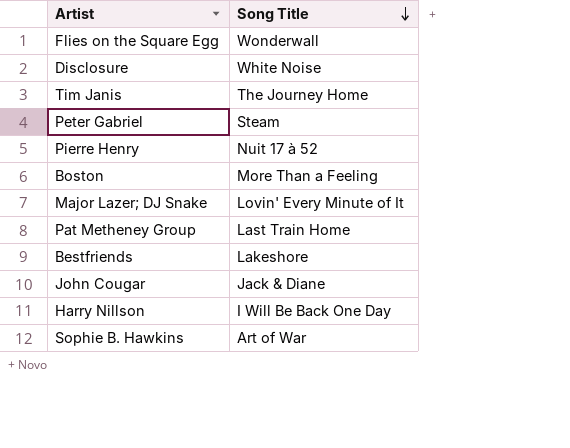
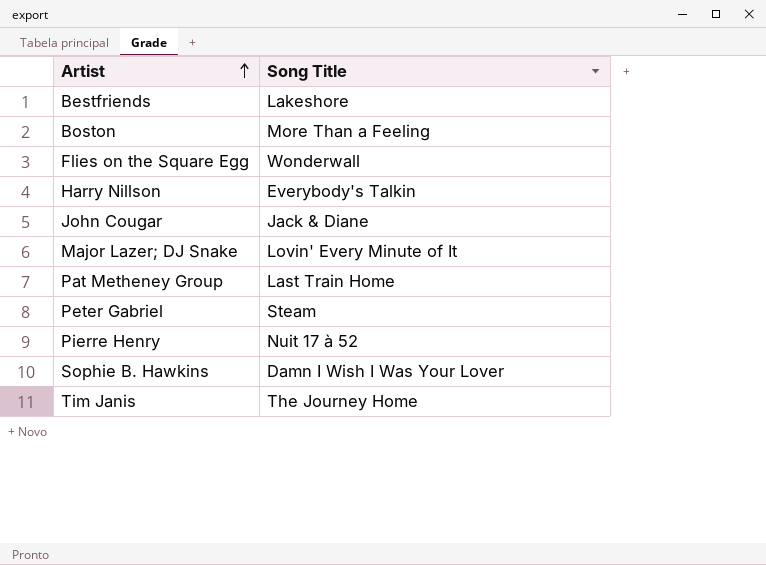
row order: Song Title descending -> Artist ascending
row Disclosure: White Noise -> none
Harry Nillson | Song Title: I Will Be Back One Day -> Everybody's Talkin
Sophie B. Hawkins | Song Title: Art of War -> Damn I Wish I Was Your Lover

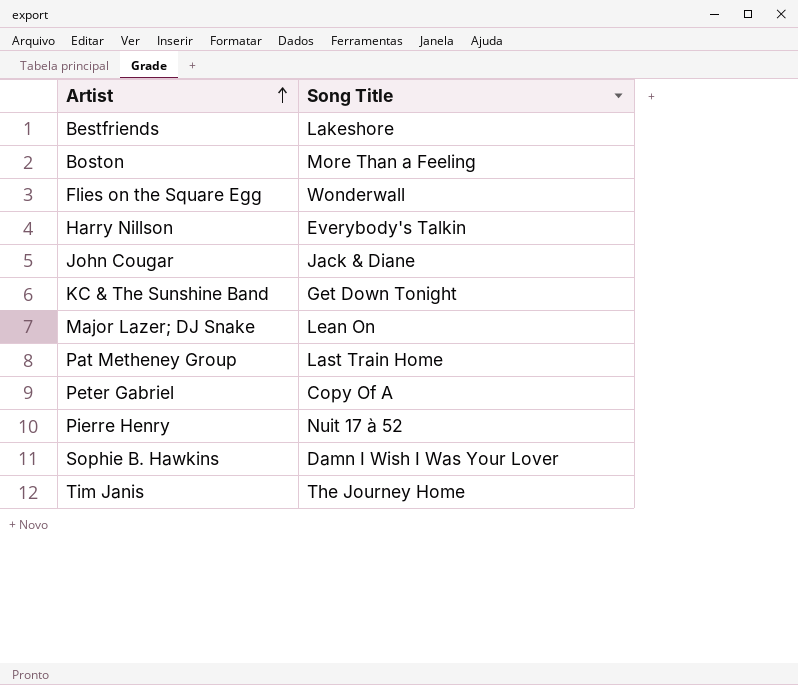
row KC & The Sunshine Band: none -> Get Down Tonight
Major Lazer; DJ Snake | Song Title: Lovin' Every Minute of It -> Lean On
Peter Gabriel | Song Title: Steam -> Copy Of A

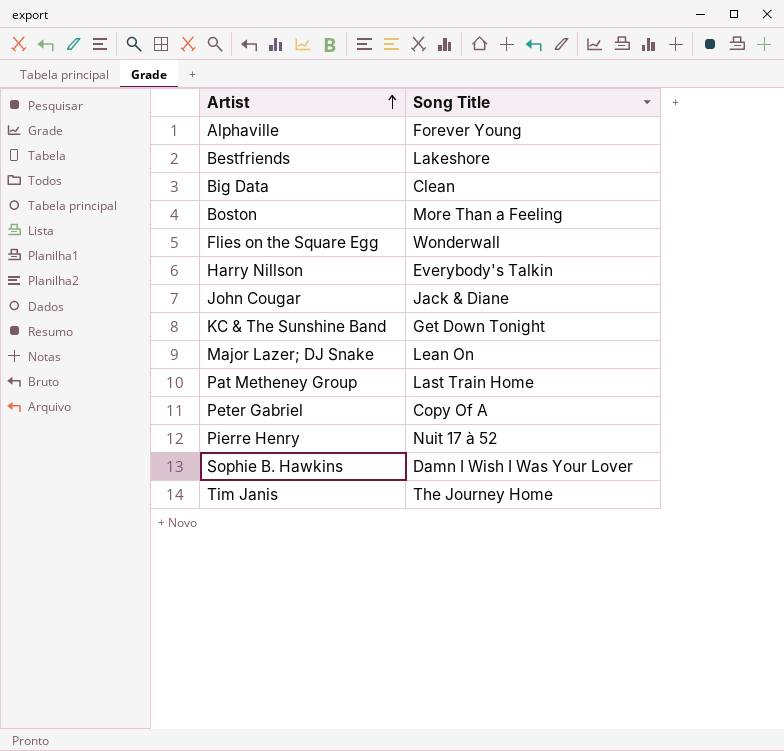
row Alphaville: none -> Forever Young
row Big Data: none -> Clean

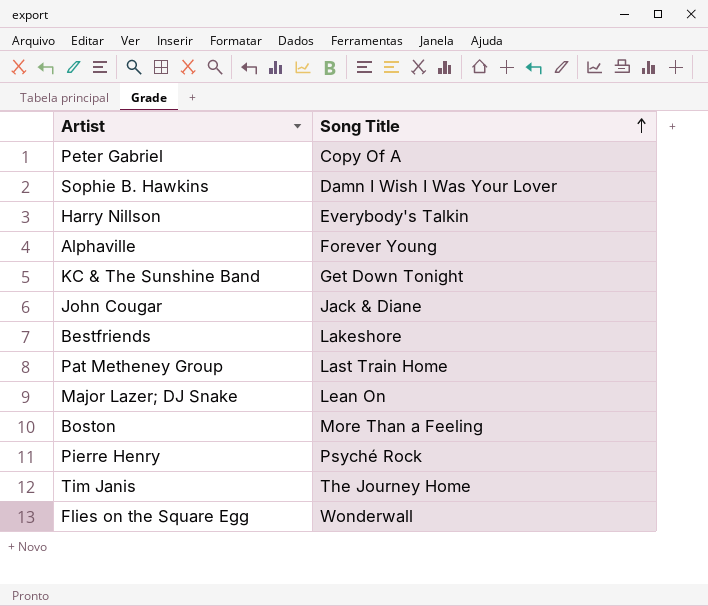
row order: Artist ascending -> Song Title ascending
row Big Data: Clean -> none
Pierre Henry | Song Title: Nuit 17 à 52 -> Psyché Rock

